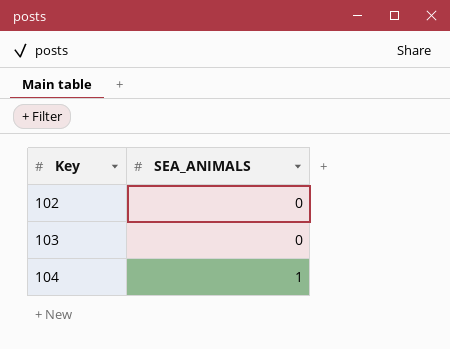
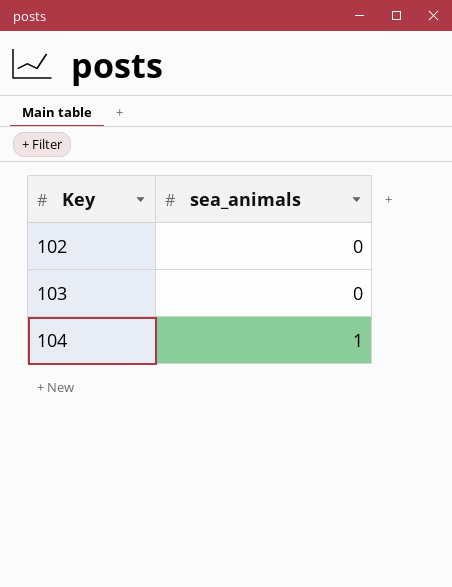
column name: SEA_ANIMALS -> sea_animals

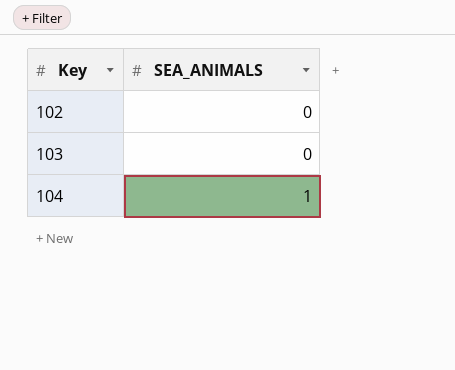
column name: sea_animals -> SEA_ANIMALS

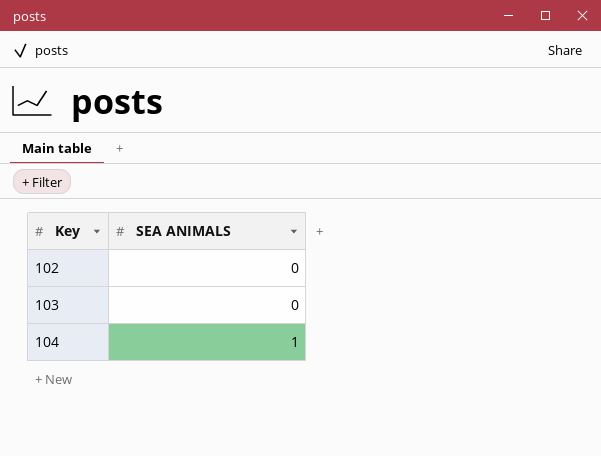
column name: SEA_ANIMALS -> SEA ANIMALS

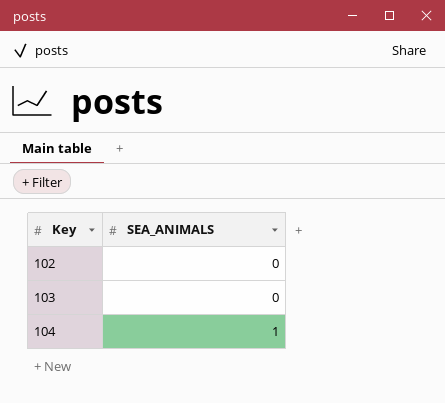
column name: SEA ANIMALS -> SEA_ANIMALS

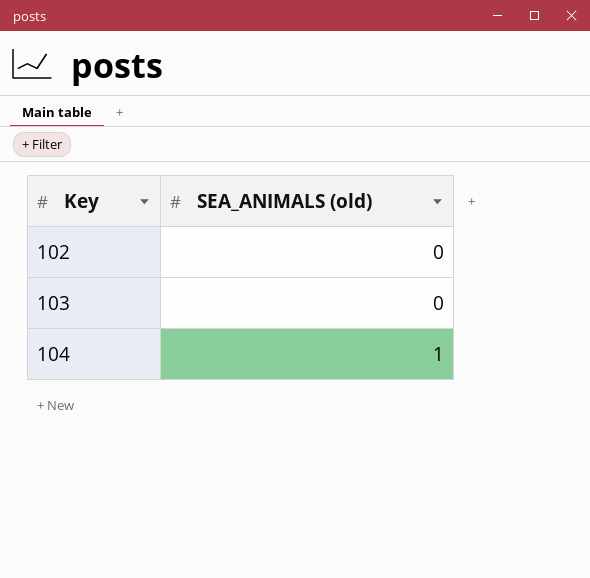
column name: SEA_ANIMALS -> SEA_ANIMALS (old)

